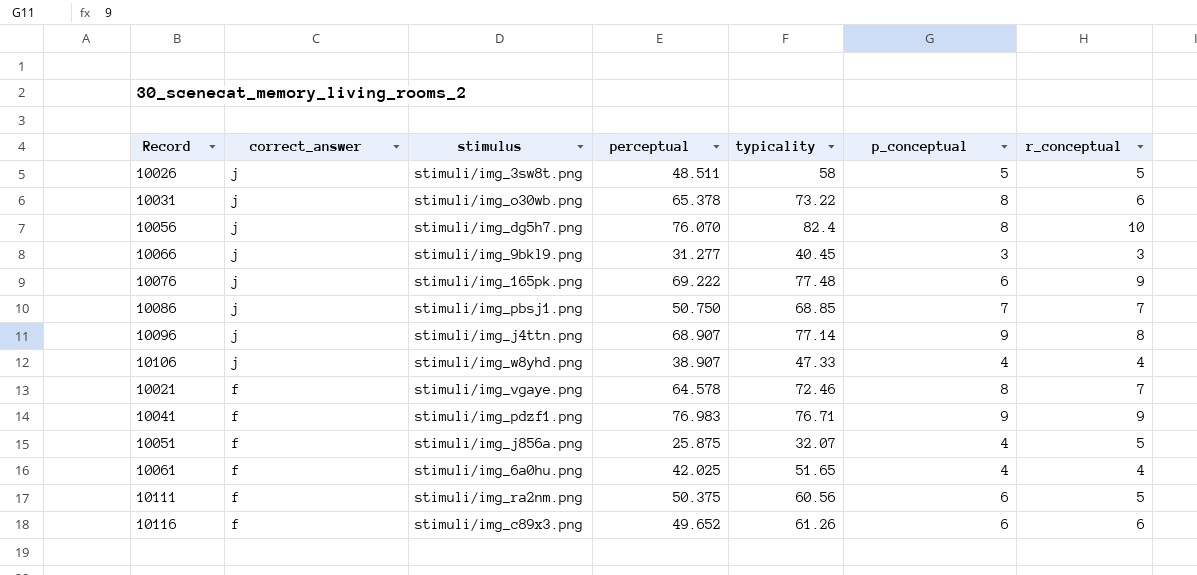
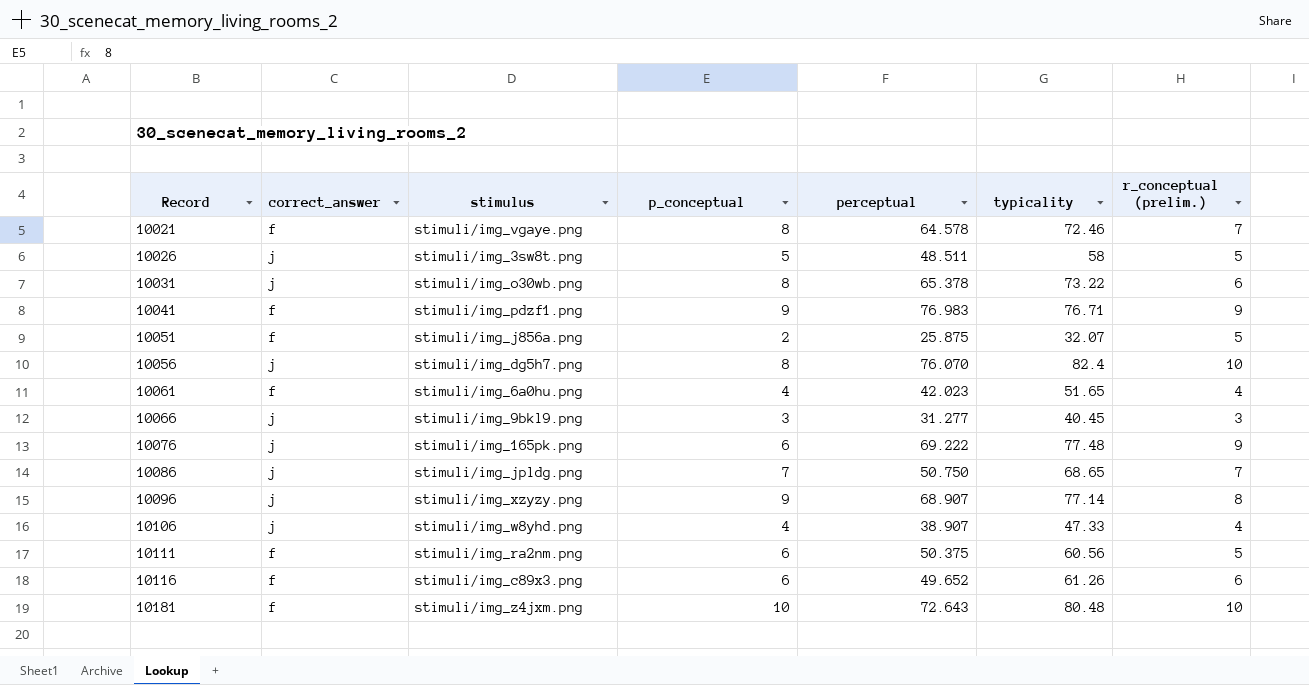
row order: correct_answer descending -> Record ascending
column p_conceptual | position: 6 -> 4
column name: r_conceptual -> r_conceptual (prelim.)
10051 | p_conceptual: 4 -> 2
10061 | perceptual: 42.025 -> 42.023
10086 | stimulus: stimuli/img_pbsj1.png -> stimuli/img_jpldg.png
10086 | typicality: 68.85 -> 68.65
10096 | stimulus: stimuli/img_j4ttn.png -> stimuli/img_xzyzy.png
row 10181: none -> f | stimuli/img_z4jxm.png | 10 | 72.643 | 80.48 | 10

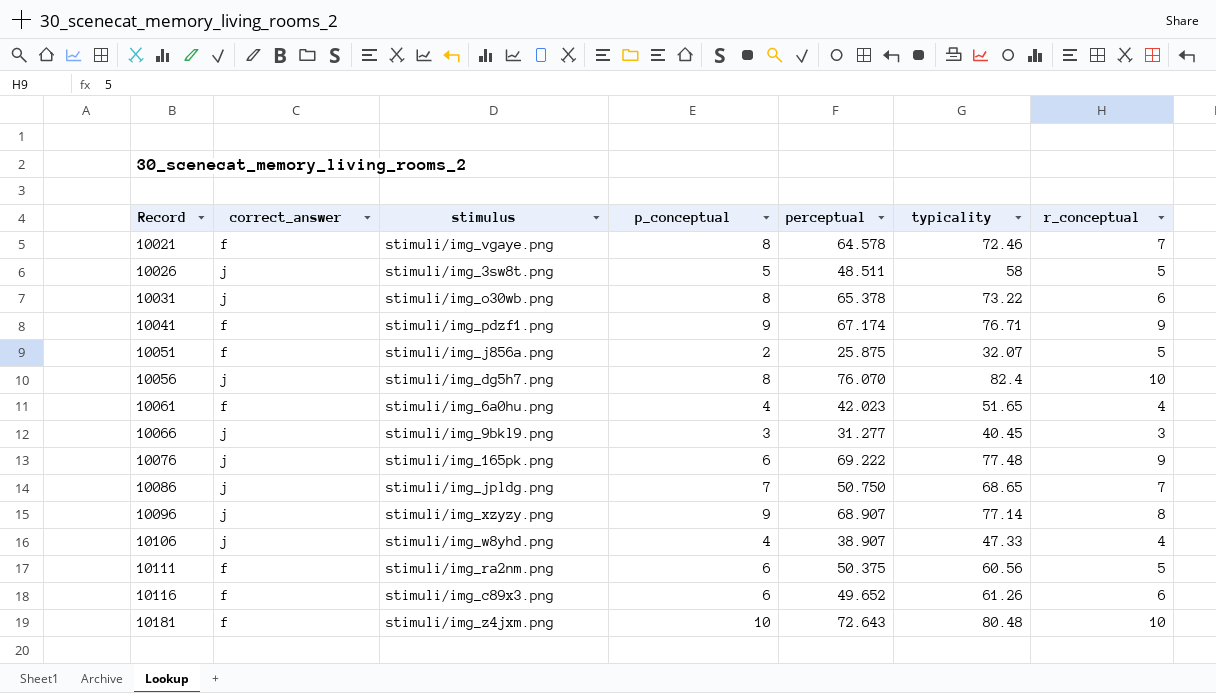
column name: r_conceptual (prelim.) -> r_conceptual
10041 | perceptual: 76.983 -> 67.174

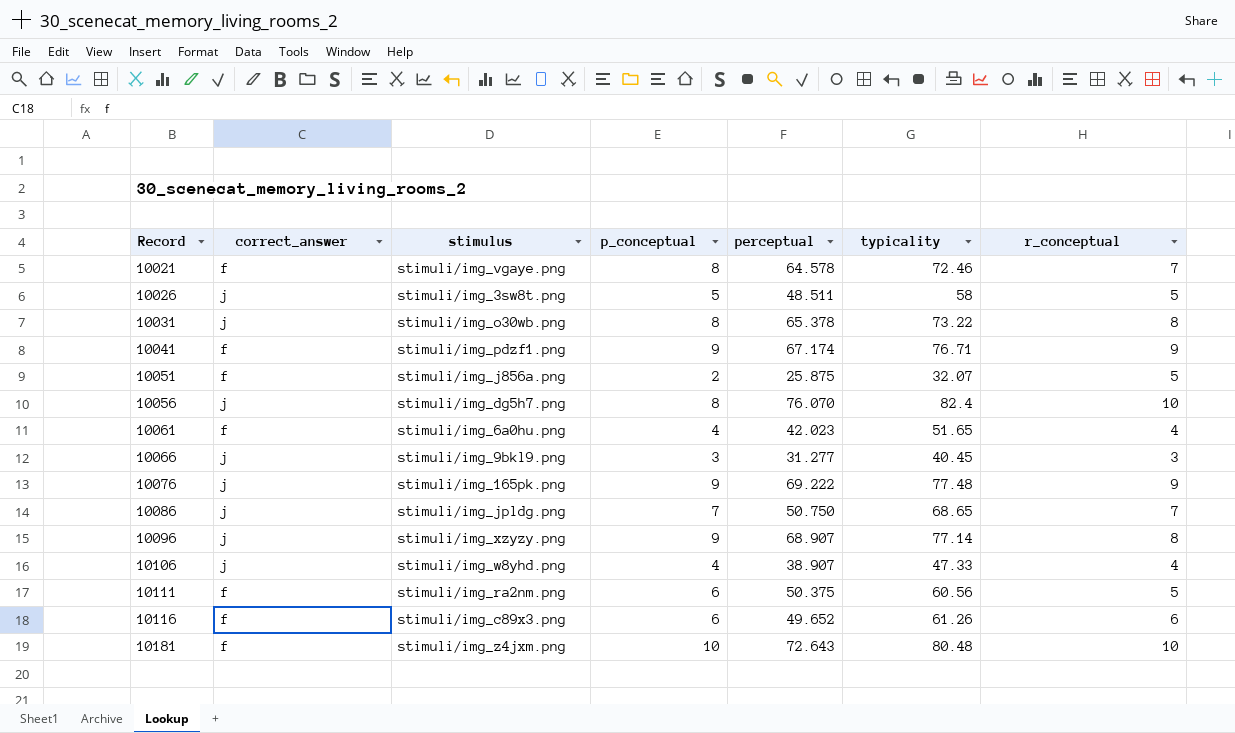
10031 | r_conceptual: 6 -> 8
10076 | p_conceptual: 6 -> 9

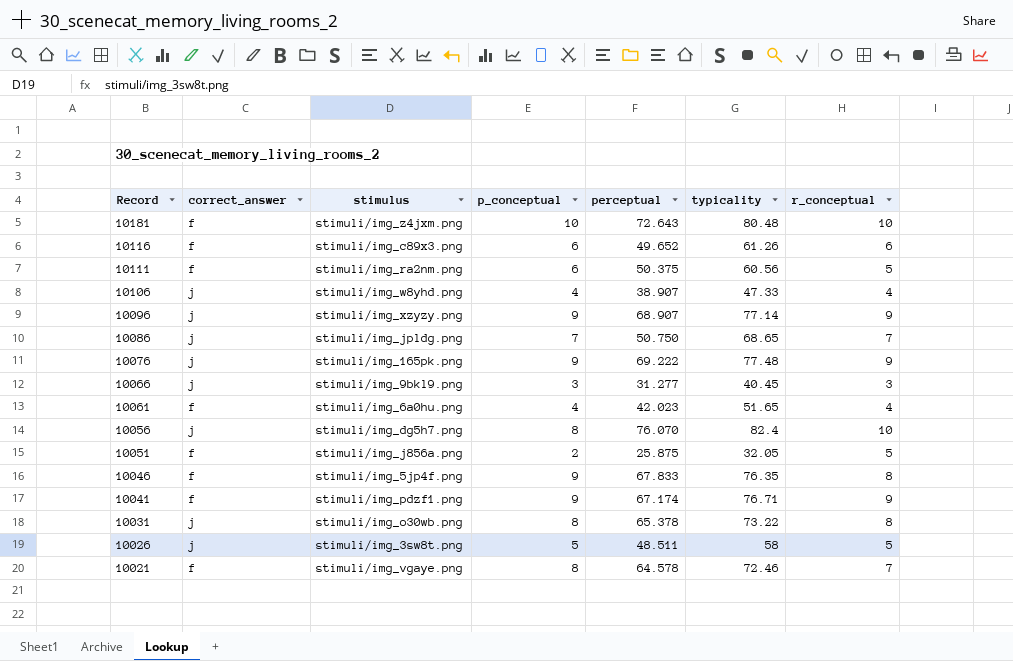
row order: Record ascending -> Record descending
10096 | r_conceptual: 8 -> 9
10051 | typicality: 32.07 -> 32.05
row 10046: none -> f | stimuli/img_5jp4f.png | 9 | 67.833 | 76.35 | 8

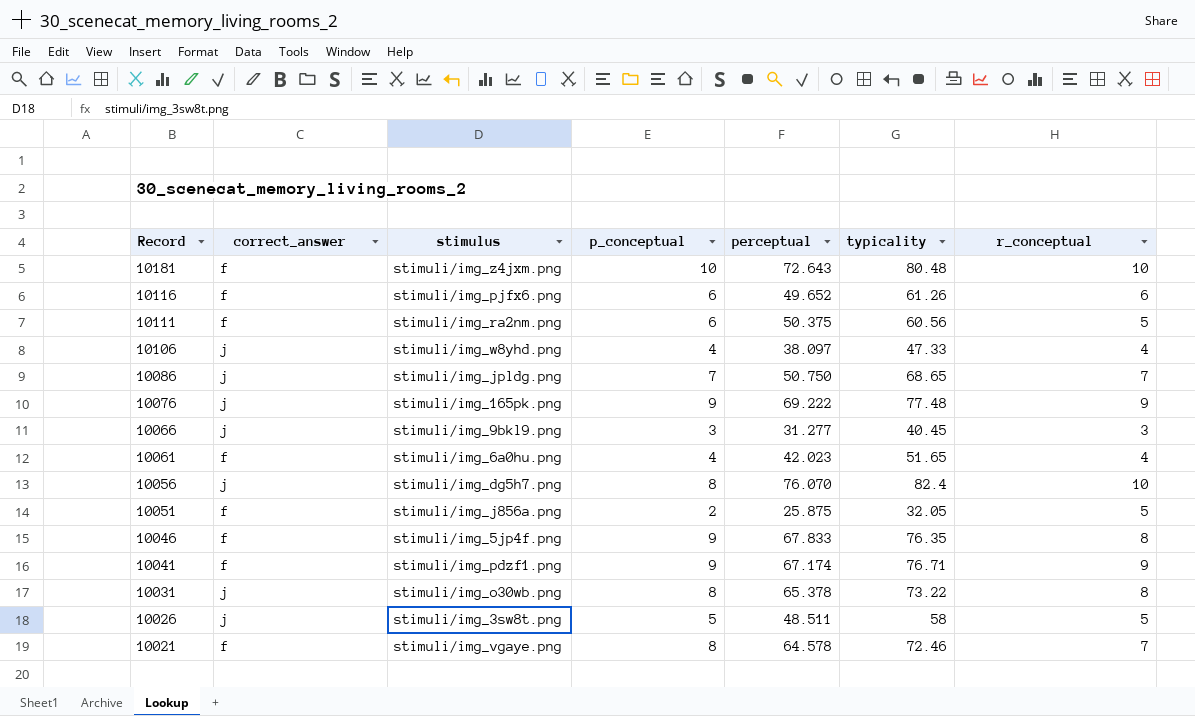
row 10096: j | stimuli/img_xzyzy.png | 9 | 68.907 | 77.14 | 9 -> none
10116 | stimulus: stimuli/img_c89x3.png -> stimuli/img_pjfx6.png
10106 | perceptual: 38.907 -> 38.097

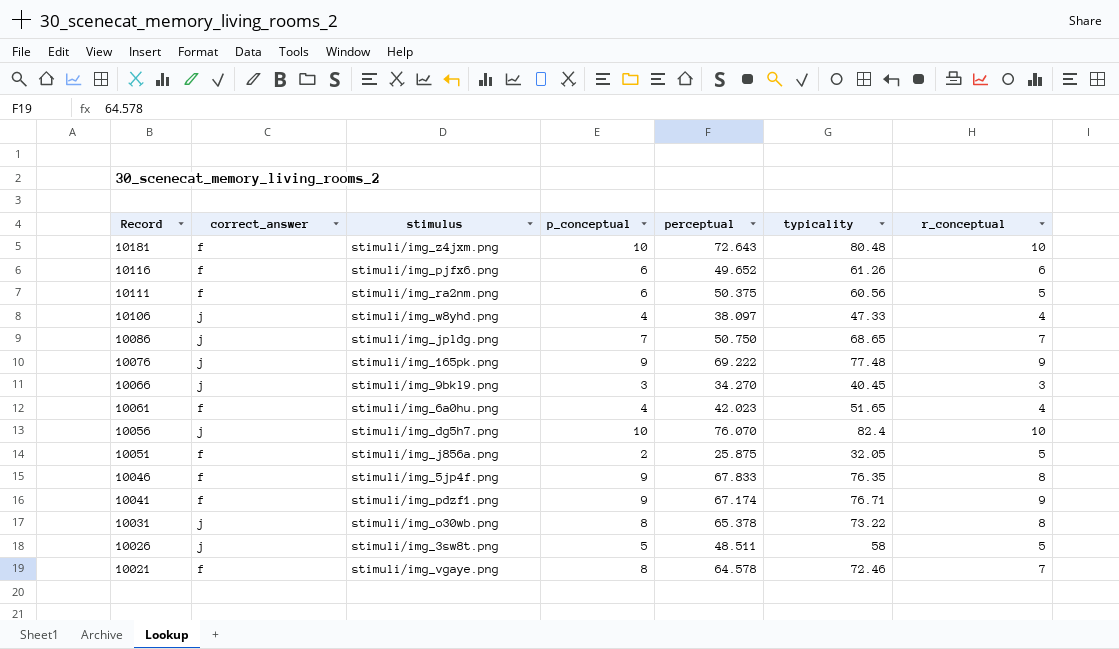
10066 | perceptual: 31.277 -> 34.270
10056 | p_conceptual: 8 -> 10

